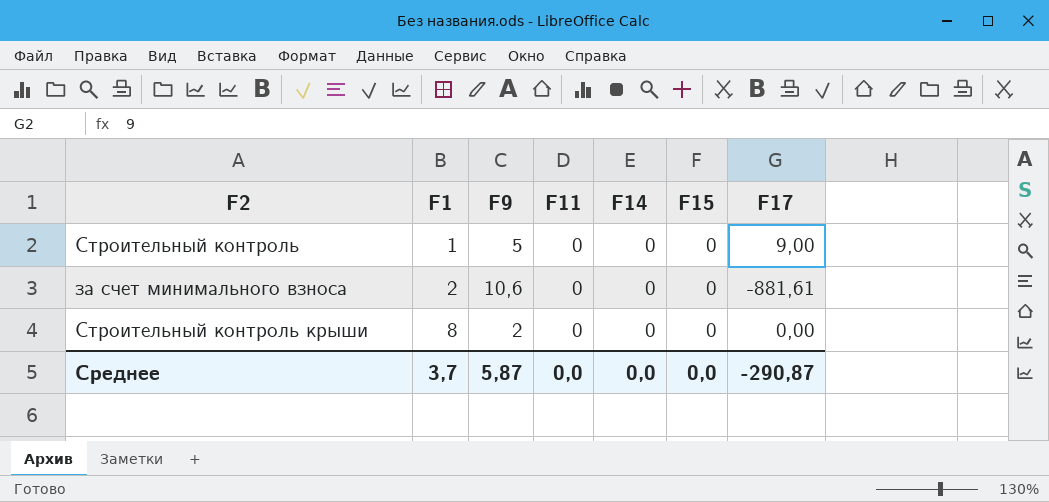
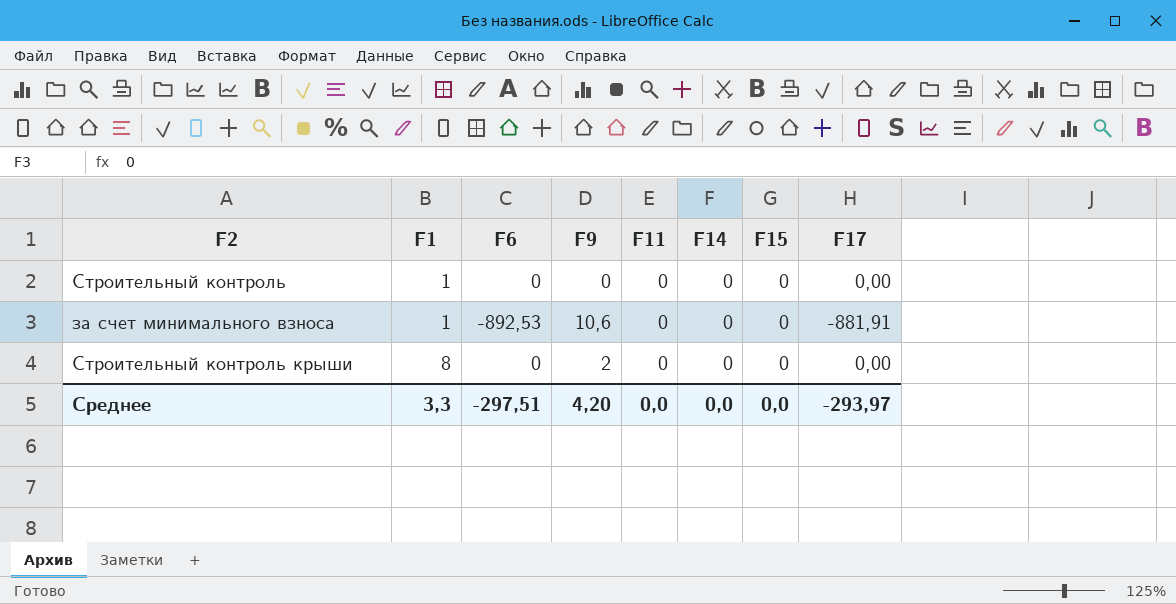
column F6 | position: none -> 3
Строительный контроль | F9: 5 -> 0
Строительный контроль | F17: 9,00 -> 0,00
за счет минимального взноса | F1: 2 -> 1
за счет минимального взноса | F17: -881,61 -> -881,91
Среднее | F1: 3,7 -> 3,3
Среднее | F9: 5,87 -> 4,20
Среднее | F17: -290,87 -> -293,97

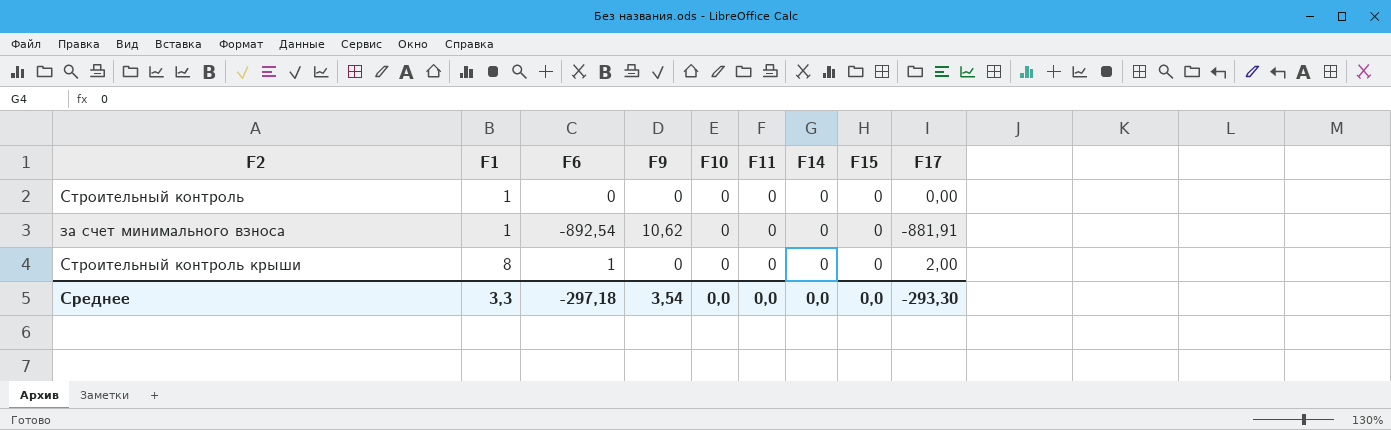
column F10 | position: none -> 5
за счет минимального взноса | F6: -892,53 -> -892,54
за счет минимального взноса | F9: 10,6 -> 10,62
Строительный контроль крыши | F6: 0 -> 1
Строительный контроль крыши | F9: 2 -> 0
Строительный контроль крыши | F17: 0,00 -> 2,00
Среднее | F6: -297,51 -> -297,18
Среднее | F9: 4,20 -> 3,54
Среднее | F17: -293,97 -> -293,30

